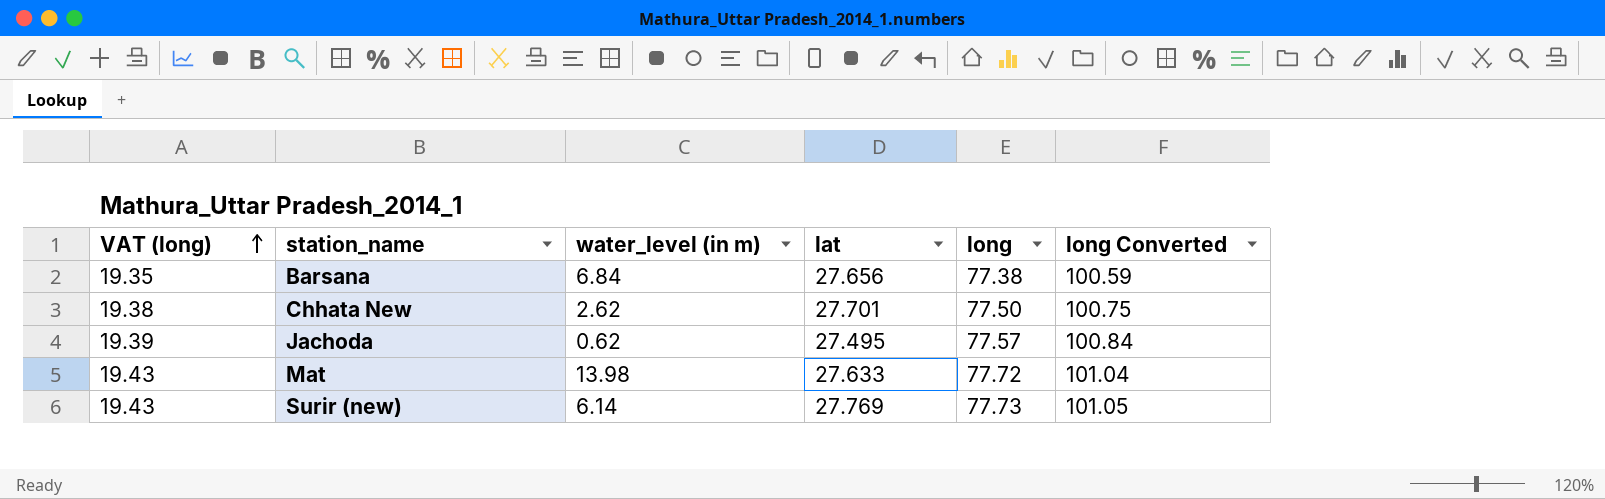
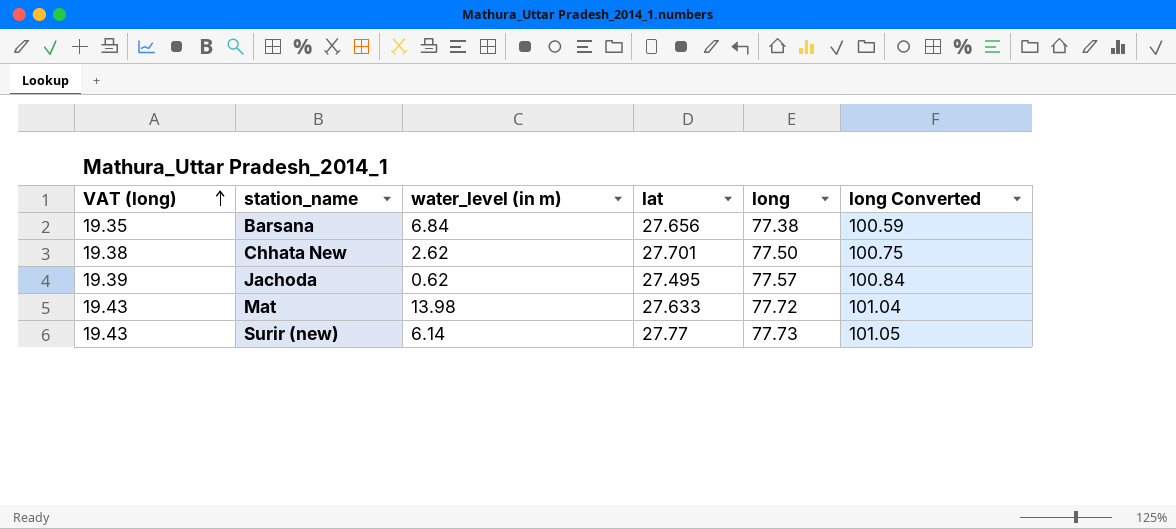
Surir (new) | lat: 27.769 -> 27.77

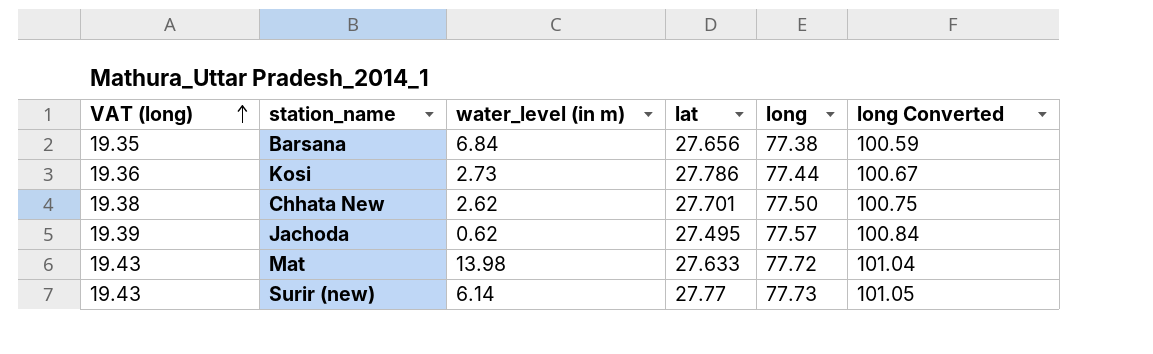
row Kosi: none -> 19.36 | 2.73 | 27.786 | 77.44 | 100.67

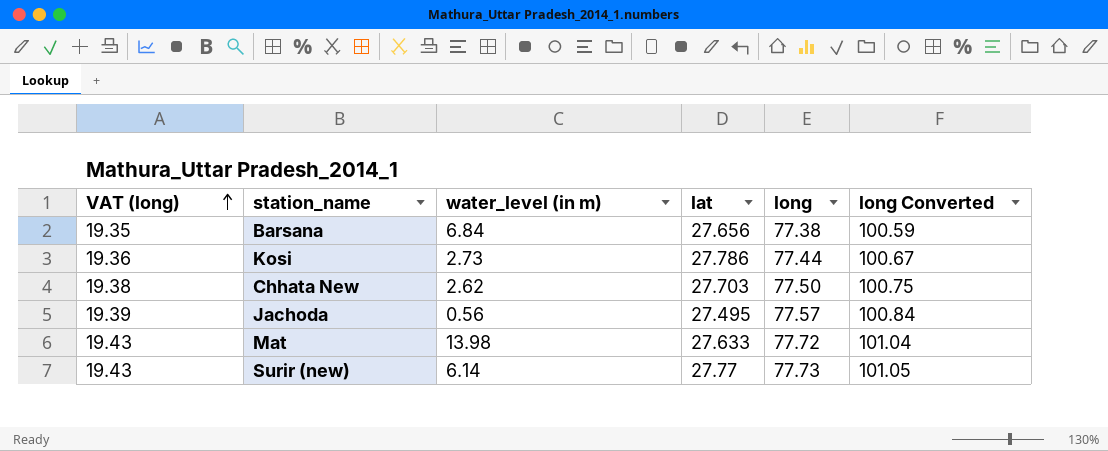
Chhata New | lat: 27.701 -> 27.703
Jachoda | water_level (in m): 0.62 -> 0.56

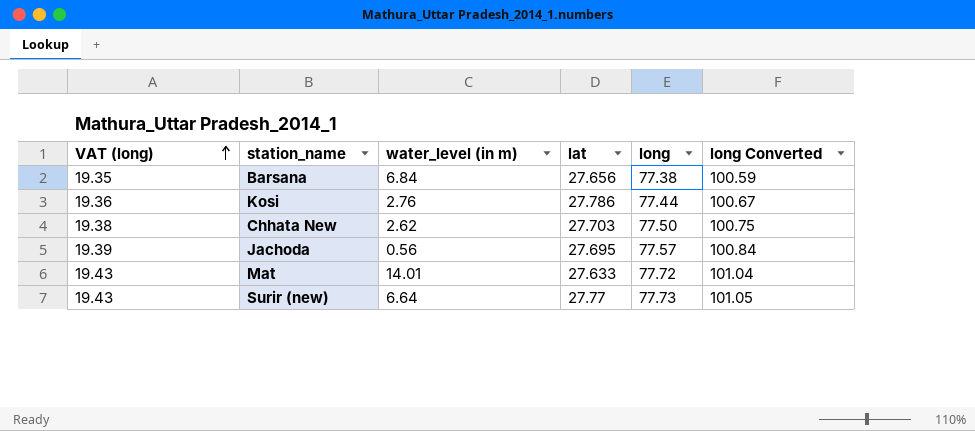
Kosi | water_level (in m): 2.73 -> 2.76
Jachoda | lat: 27.495 -> 27.695
Mat | water_level (in m): 13.98 -> 14.01
Surir (new) | water_level (in m): 6.14 -> 6.64

